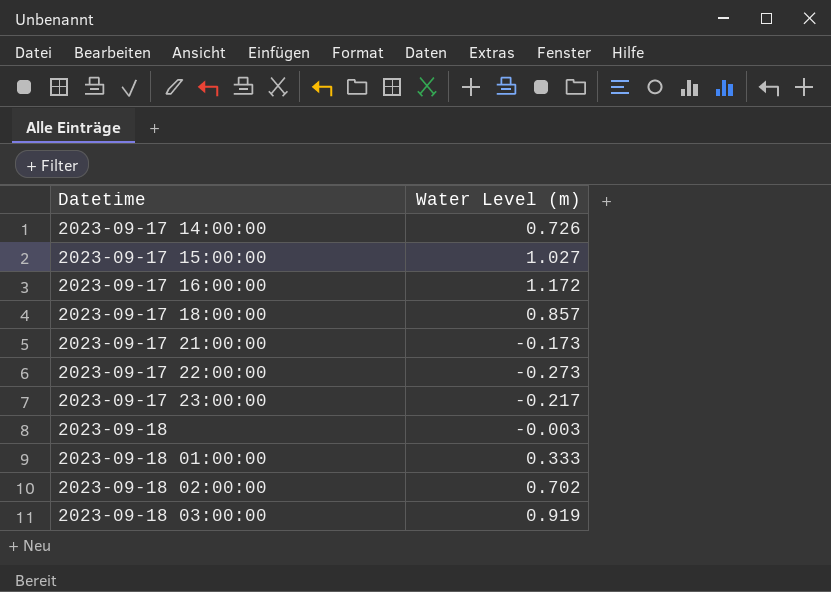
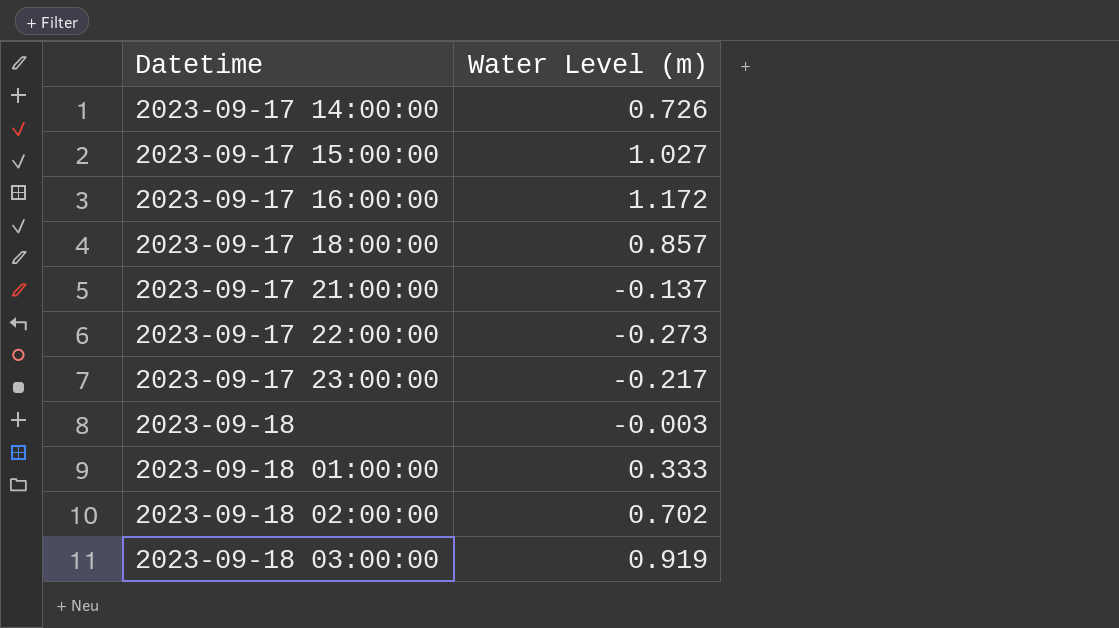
2023-09-17 21:00:00 | Water Level (m): -0.173 -> -0.137

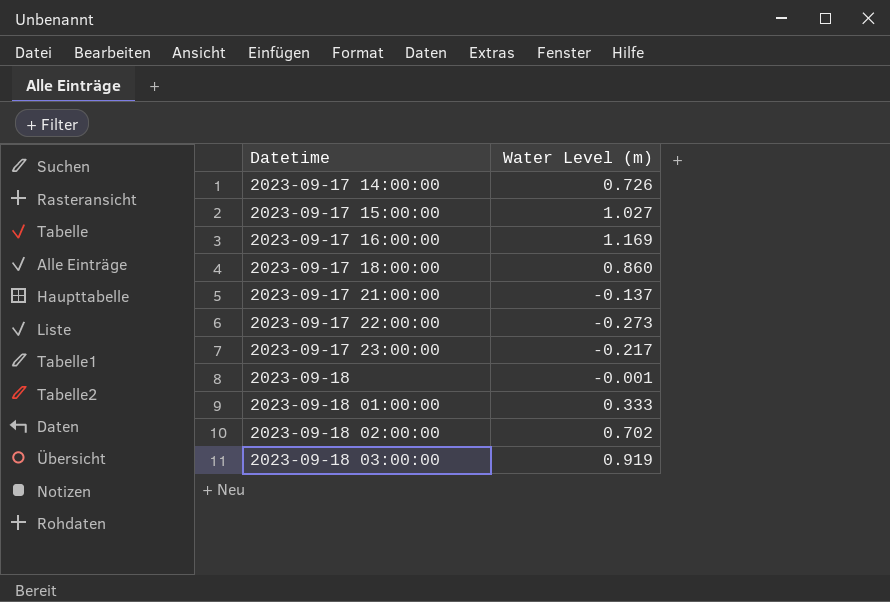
2023-09-17 16:00:00 | Water Level (m): 1.172 -> 1.169
2023-09-17 18:00:00 | Water Level (m): 0.857 -> 0.860
2023-09-18 | Water Level (m): -0.003 -> -0.001

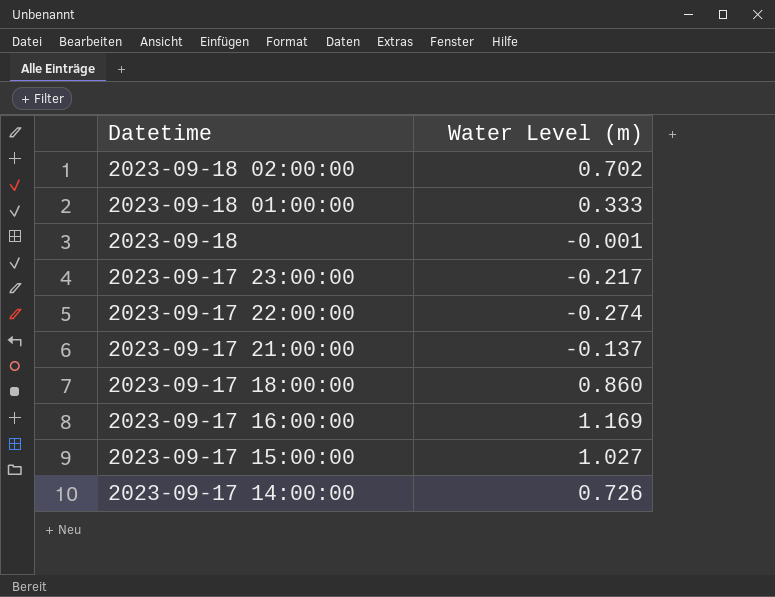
row order: Datetime ascending -> Datetime descending
row 2023-09-18 03:00:00: 0.919 -> none
2023-09-17 22:00:00 | Water Level (m): -0.273 -> -0.274

